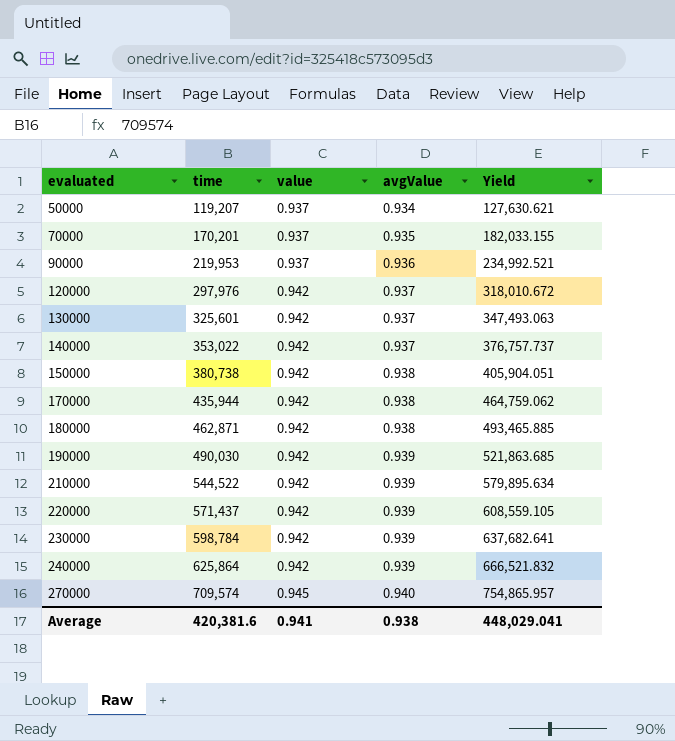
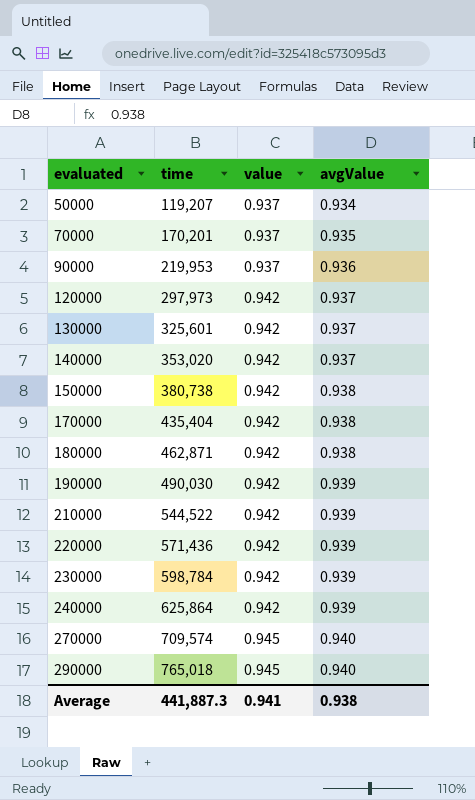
column Yield | formula: [time] / [avgValue] -> none
120000 | time: 297,976 -> 297,973
140000 | time: 353,022 -> 353,020
170000 | time: 435,944 -> 435,404
220000 | time: 571,437 -> 571,436
row 290000: none -> 765,018 | 0.945 | 0.940
Average | time: 420,381.6 -> 441,887.3

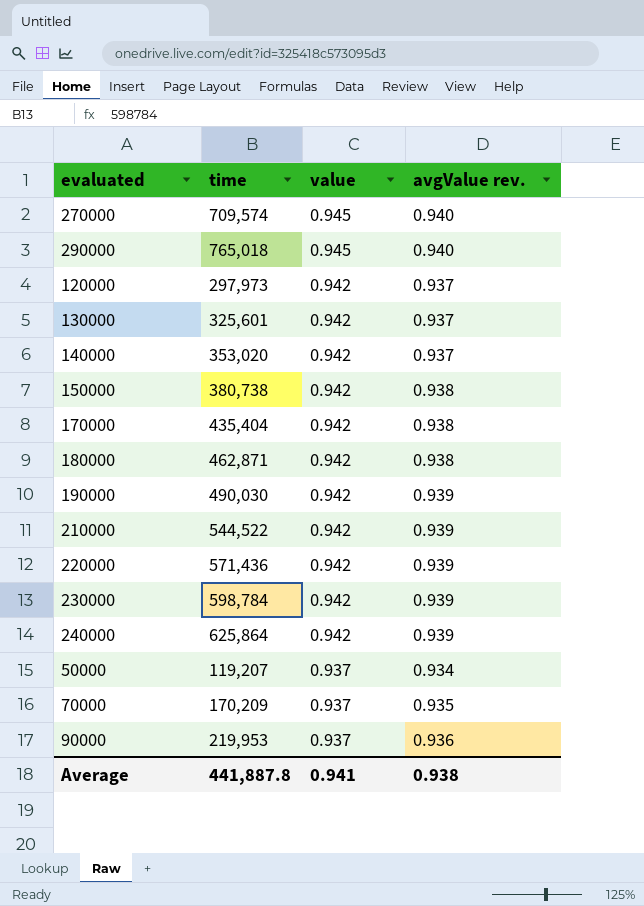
row order: evaluated ascending -> value descending
column name: avgValue -> avgValue rev.
70000 | time: 170,201 -> 170,209
Average | time: 441,887.3 -> 441,887.8

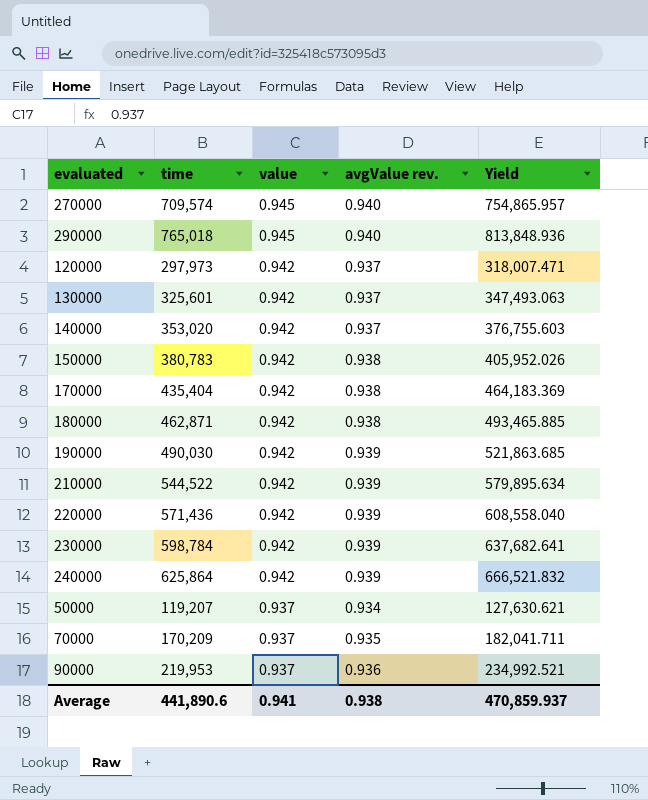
column Yield | formula: none -> [time] / [avgValue rev.]
150000 | time: 380,738 -> 380,783
Average | time: 441,887.8 -> 441,890.6

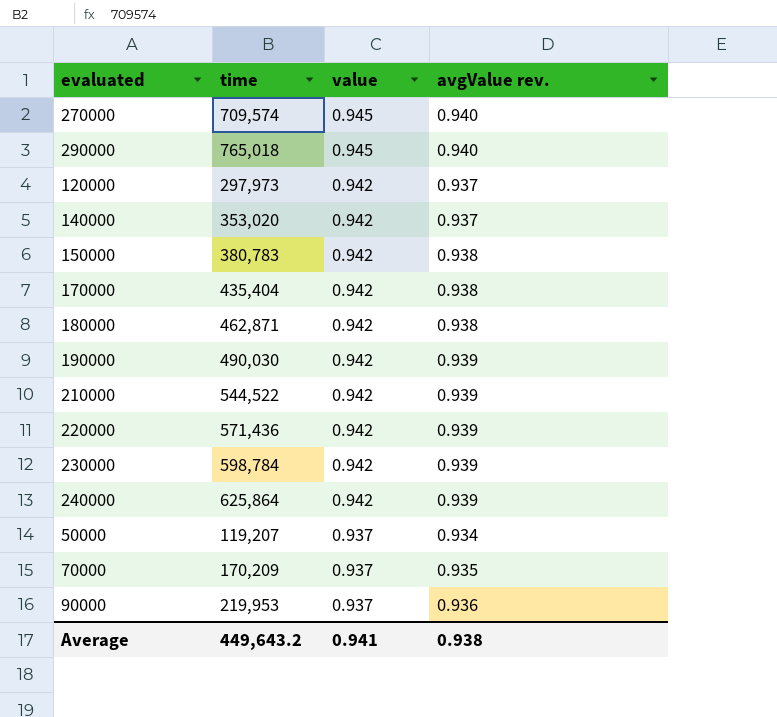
column Yield | formula: [time] / [avgValue rev.] -> none
row 130000: 325,601 | 0.942 | 0.937 | 347,493.063 -> none
Average | time: 441,890.6 -> 449,643.2

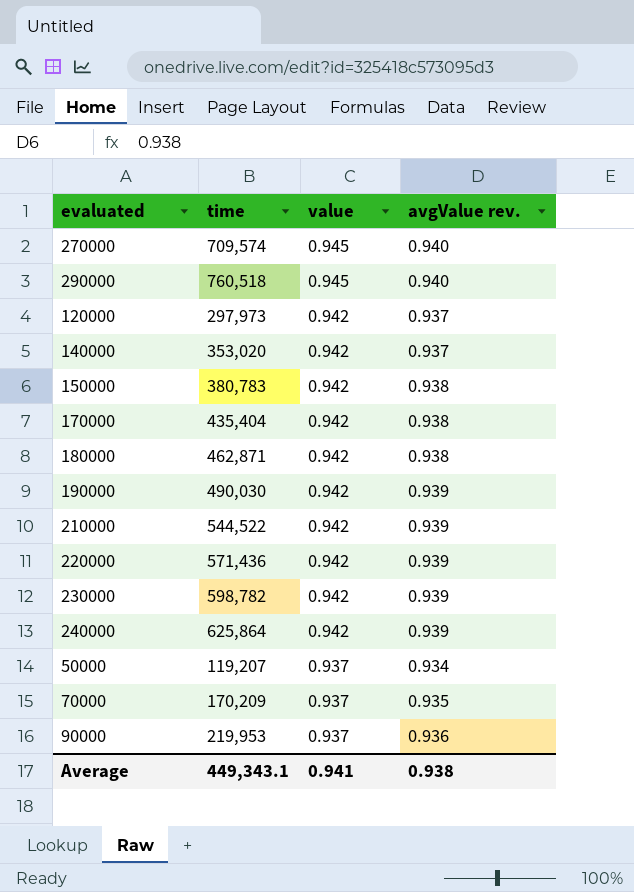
290000 | time: 765,018 -> 760,518
230000 | time: 598,784 -> 598,782
Average | time: 449,643.2 -> 449,343.1

